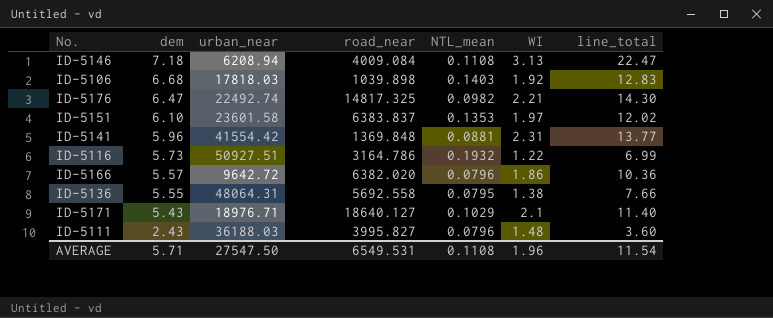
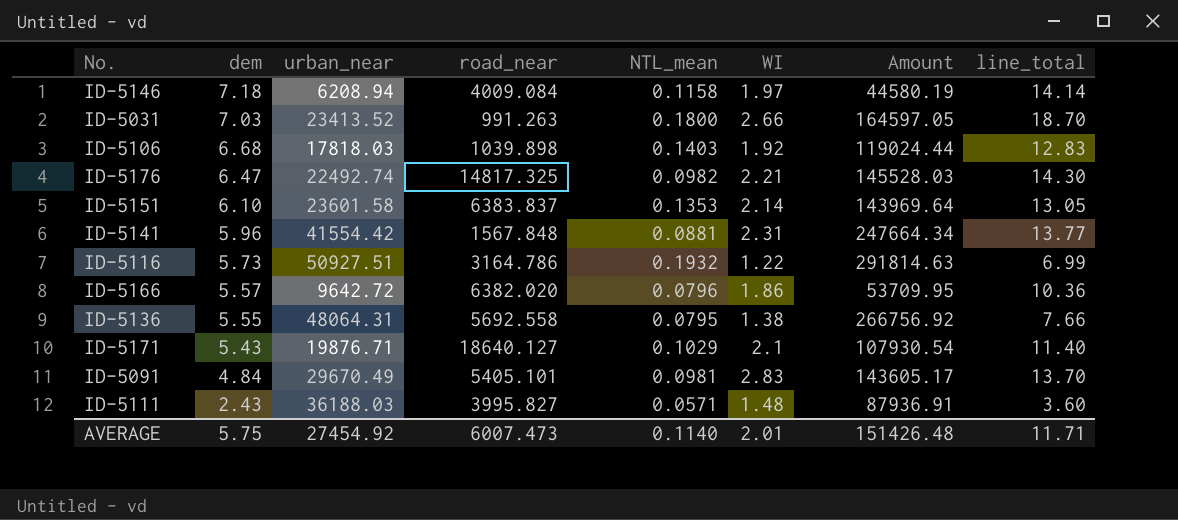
column Amount | formula: none -> [dem] * [urban_near]
ID-5146 | NTL_mean: 0.1108 -> 0.1158
ID-5146 | WI: 3.13 -> 1.97
ID-5146 | line_total: 22.47 -> 14.14
row ID-5031: none -> 7.03 | 23413.52 | 991.263 | 0.1800 | 2.66 | 164597.05 | 18.70
ID-5151 | WI: 1.97 -> 2.14
ID-5151 | line_total: 12.02 -> 13.05
ID-5141 | road_near: 1369.848 -> 1567.848
ID-5171 | urban_near: 18976.71 -> 19876.71
row ID-5091: none -> 4.84 | 29670.49 | 5405.101 | 0.0981 | 2.83 | 143605.17 | 13.70
ID-5111 | NTL_mean: 0.0796 -> 0.0571
AVERAGE | dem: 5.71 -> 5.75
AVERAGE | urban_near: 27547.50 -> 27454.92
AVERAGE | road_near: 6549.531 -> 6007.473
AVERAGE | NTL_mean: 0.1108 -> 0.1140
AVERAGE | WI: 1.96 -> 2.01
AVERAGE | line_total: 11.54 -> 11.71

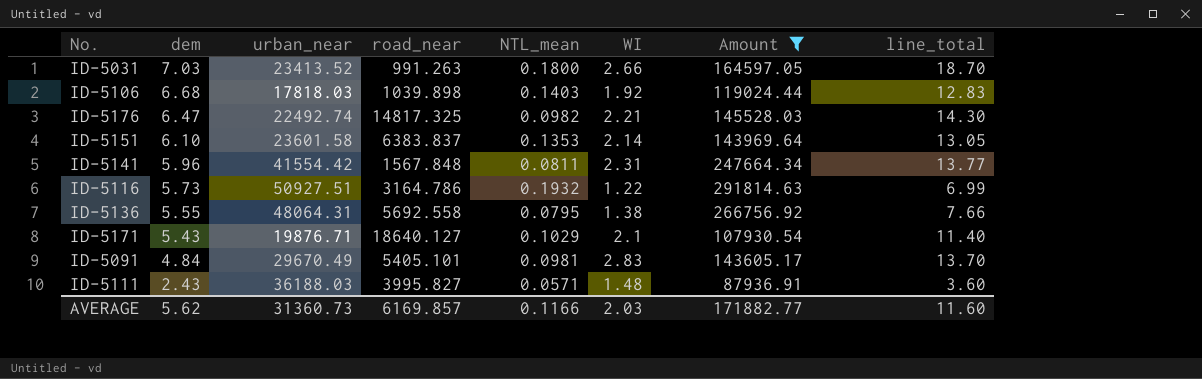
filter: none -> Amount >= 87936.91
ID-5141 | NTL_mean: 0.0881 -> 0.0811
AVERAGE | dem: 5.75 -> 5.62
AVERAGE | urban_near: 27454.92 -> 31360.73
AVERAGE | road_near: 6007.473 -> 6169.857
AVERAGE | NTL_mean: 0.1140 -> 0.1166
AVERAGE | WI: 2.01 -> 2.03
AVERAGE | Amount: 151426.48 -> 171882.77
AVERAGE | line_total: 11.71 -> 11.60

